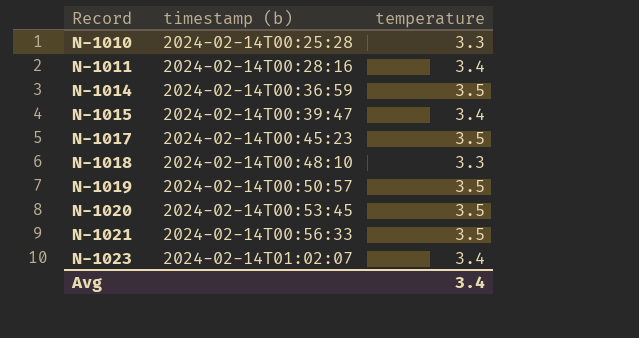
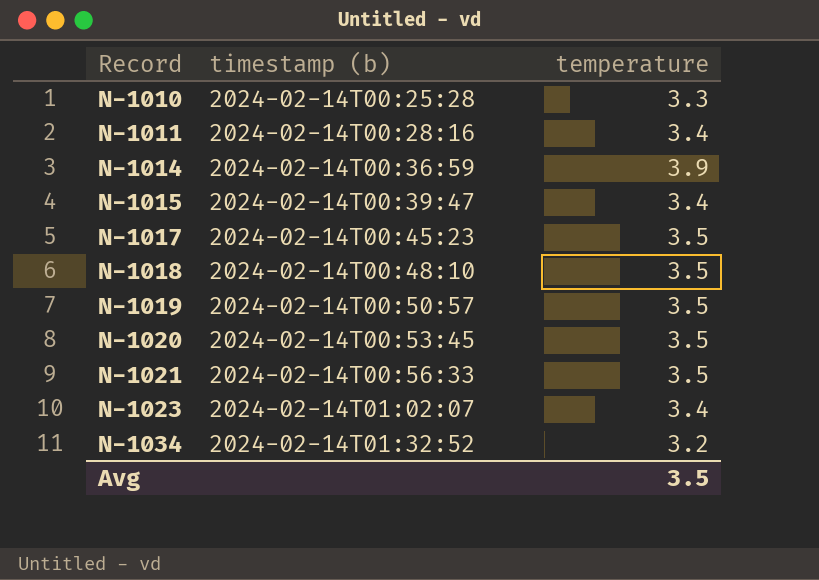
N-1014 | temperature: 3.5 -> 3.9
N-1018 | temperature: 3.3 -> 3.5
row N-1034: none -> 2024-02-14T01:32:52 | 3.2
Avg | temperature: 3.4 -> 3.5

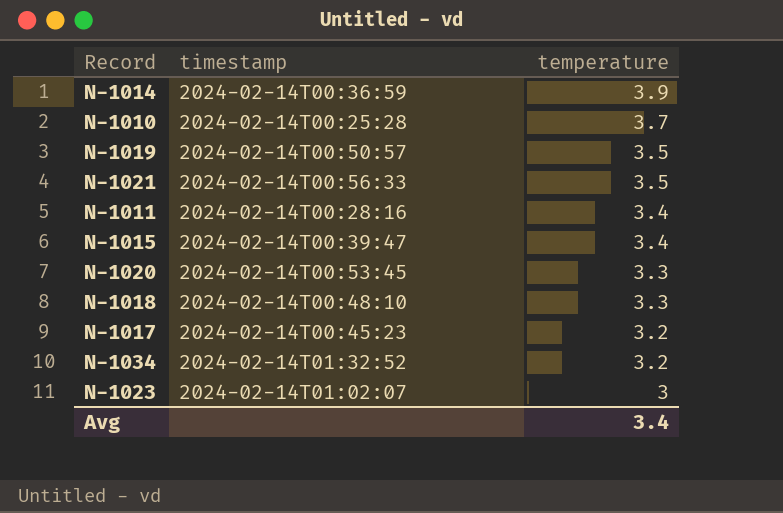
row order: Record ascending -> temperature descending
column name: timestamp (b) -> timestamp
N-1010 | temperature: 3.3 -> 3.7
N-1020 | temperature: 3.5 -> 3.3
N-1018 | temperature: 3.5 -> 3.3
N-1017 | temperature: 3.5 -> 3.2
N-1023 | temperature: 3.4 -> 3
Avg | temperature: 3.5 -> 3.4

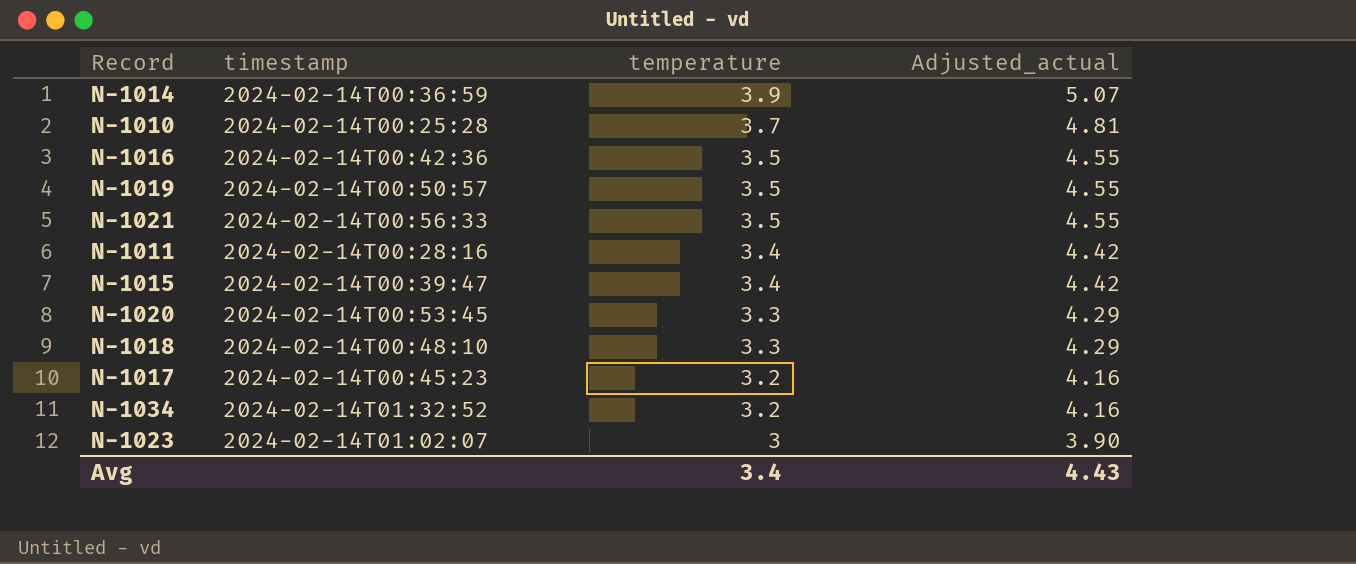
column Adjusted_actual | formula: none -> [temperature] * 1.3
row N-1016: none -> 2024-02-14T00:42:36 | 3.5 | 4.55

